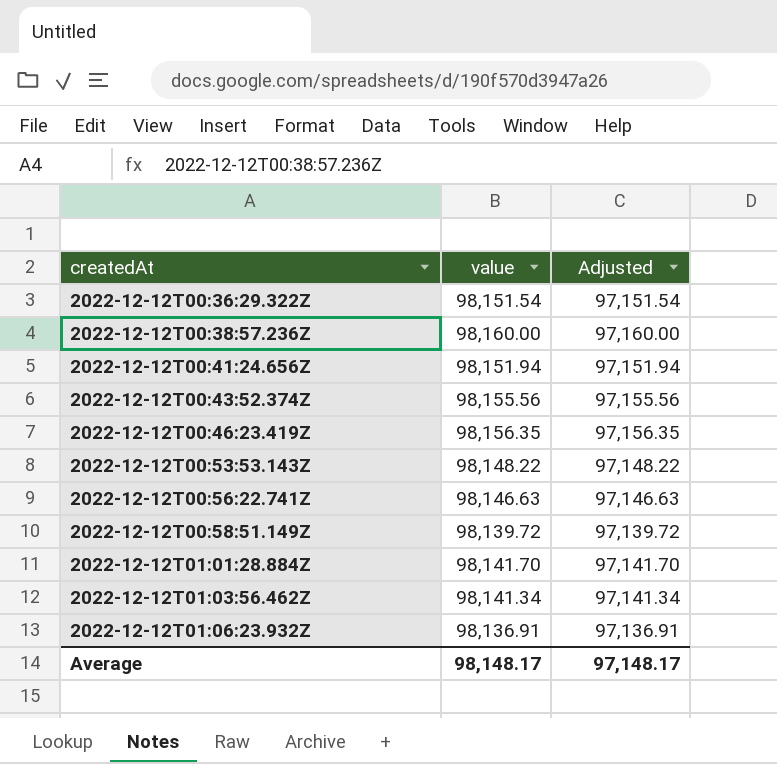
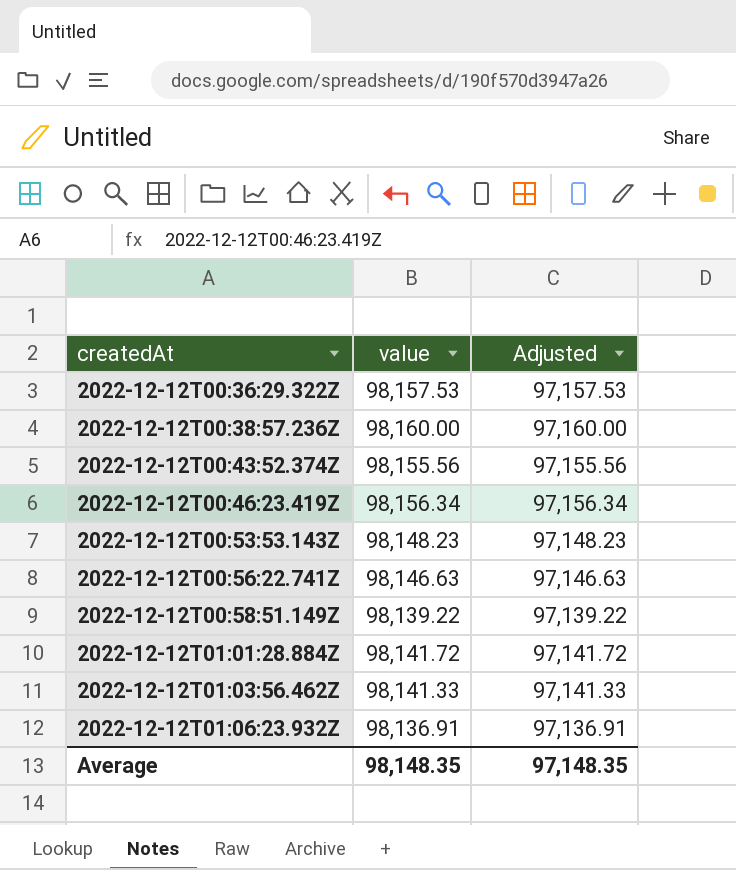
row 2022-12-12T00:41:24.656Z: 98,151.94 | 97,151.94 -> none
2022-12-12T00:36:29.322Z | value: 98,151.54 -> 98,157.53
2022-12-12T00:36:29.322Z | Adjusted: 97,151.54 -> 97,157.53
2022-12-12T00:46:23.419Z | value: 98,156.35 -> 98,156.34
2022-12-12T00:46:23.419Z | Adjusted: 97,156.35 -> 97,156.34
2022-12-12T00:53:53.143Z | value: 98,148.22 -> 98,148.23
2022-12-12T00:53:53.143Z | Adjusted: 97,148.22 -> 97,148.23
2022-12-12T00:58:51.149Z | value: 98,139.72 -> 98,139.22
2022-12-12T00:58:51.149Z | Adjusted: 97,139.72 -> 97,139.22
2022-12-12T01:01:28.884Z | value: 98,141.70 -> 98,141.72
2022-12-12T01:01:28.884Z | Adjusted: 97,141.70 -> 97,141.72
2022-12-12T01:03:56.462Z | value: 98,141.34 -> 98,141.33
2022-12-12T01:03:56.462Z | Adjusted: 97,141.34 -> 97,141.33
Average | value: 98,148.17 -> 98,148.35
Average | Adjusted: 97,148.17 -> 97,148.35

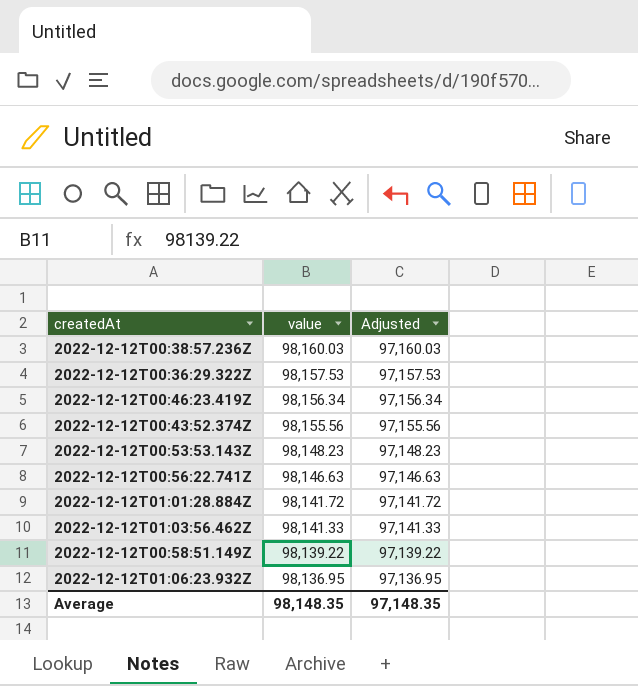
row order: createdAt ascending -> value descending
2022-12-12T00:38:57.236Z | value: 98,160.00 -> 98,160.03
2022-12-12T00:38:57.236Z | Adjusted: 97,160.00 -> 97,160.03
2022-12-12T01:06:23.932Z | value: 98,136.91 -> 98,136.95
2022-12-12T01:06:23.932Z | Adjusted: 97,136.91 -> 97,136.95

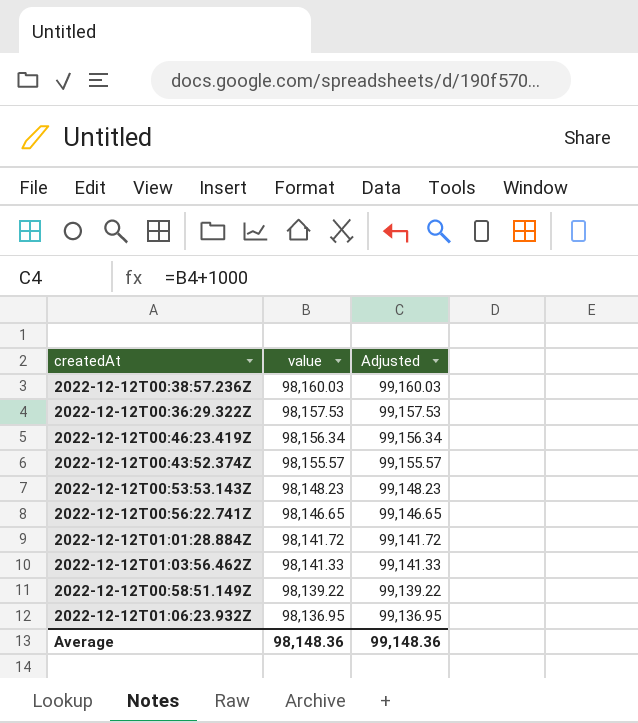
column Adjusted | formula: [value] - 1000 -> [value] + 1000
2022-12-12T00:43:52.374Z | value: 98,155.56 -> 98,155.57
2022-12-12T00:56:22.741Z | value: 98,146.63 -> 98,146.65
Average | value: 98,148.35 -> 98,148.36
Average | Adjusted: 97,148.35 -> 99,148.36

